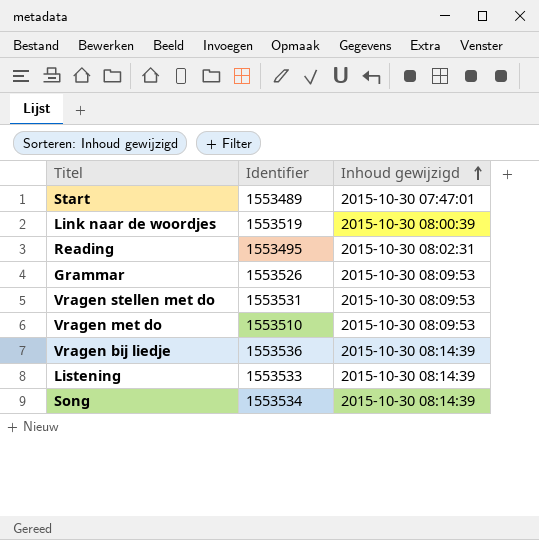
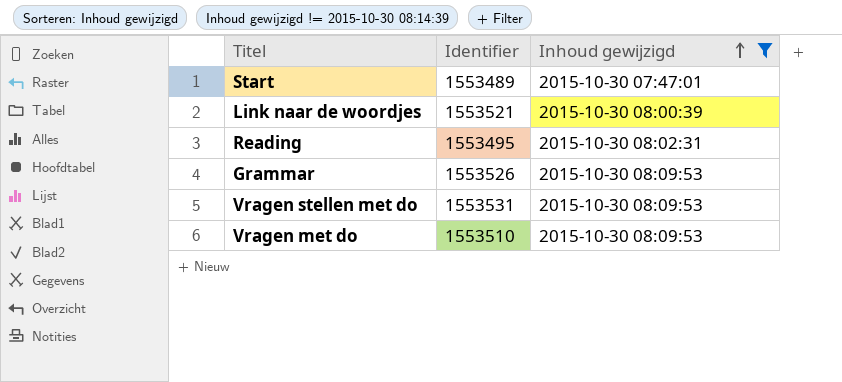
filter: none -> Inhoud gewijzigd != 2015-10-30 08:14:39
Link naar de woordjes | Identifier: 1553519 -> 1553521

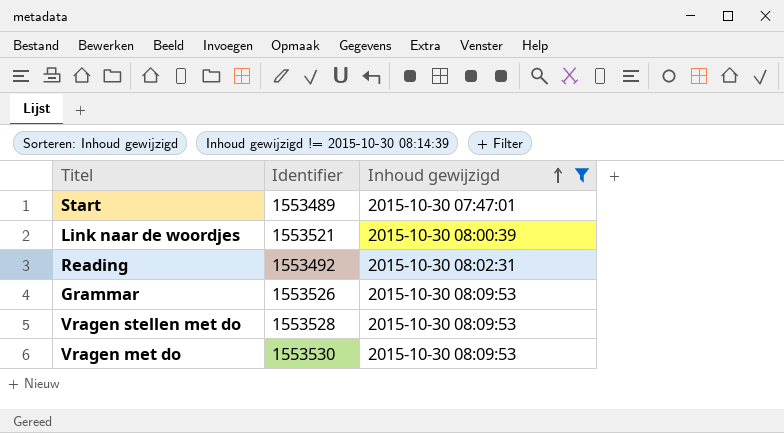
Reading | Identifier: 1553495 -> 1553492
Vragen stellen met do | Identifier: 1553531 -> 1553528
Vragen met do | Identifier: 1553510 -> 1553530

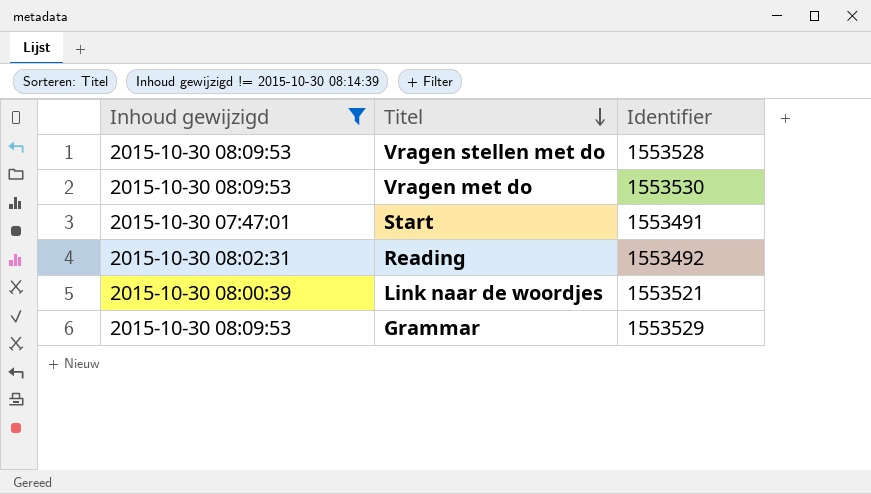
row order: Inhoud gewijzigd ascending -> Titel descending
column Inhoud gewijzigd | position: 3 -> 1
Start | Identifier: 1553489 -> 1553491
Grammar | Identifier: 1553526 -> 1553529

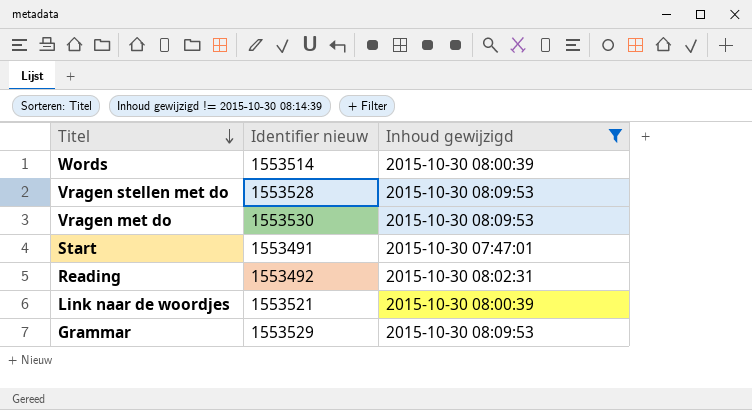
column name: Identifier -> Identifier nieuw
column Inhoud gewijzigd | position: 1 -> 3
row Words: none -> 1553514 | 2015-10-30 08:00:39

